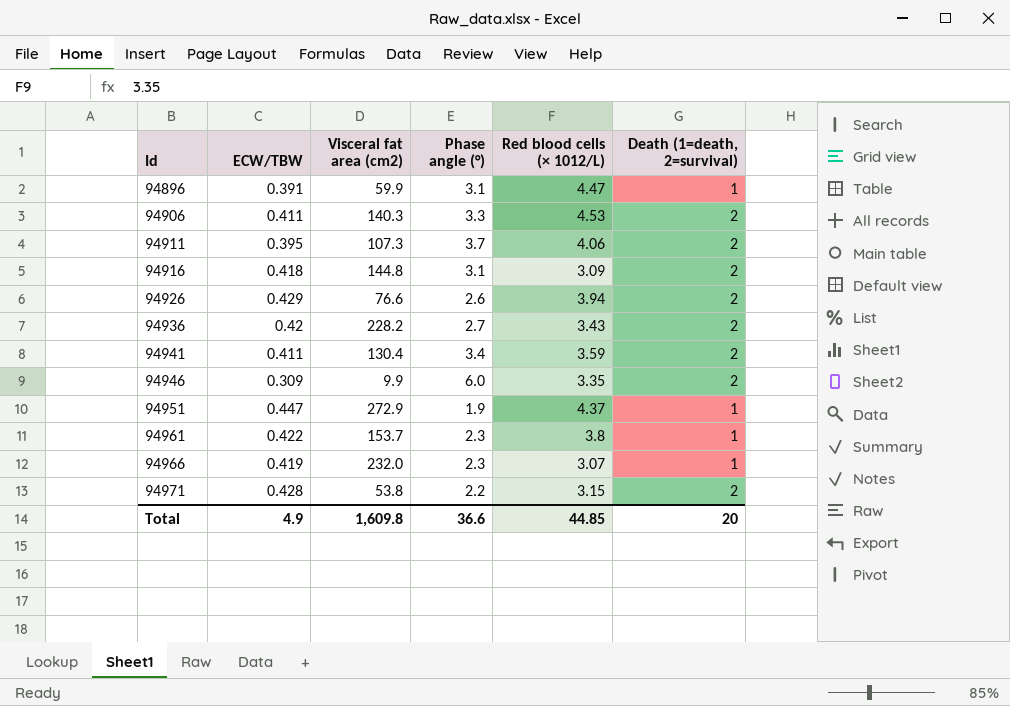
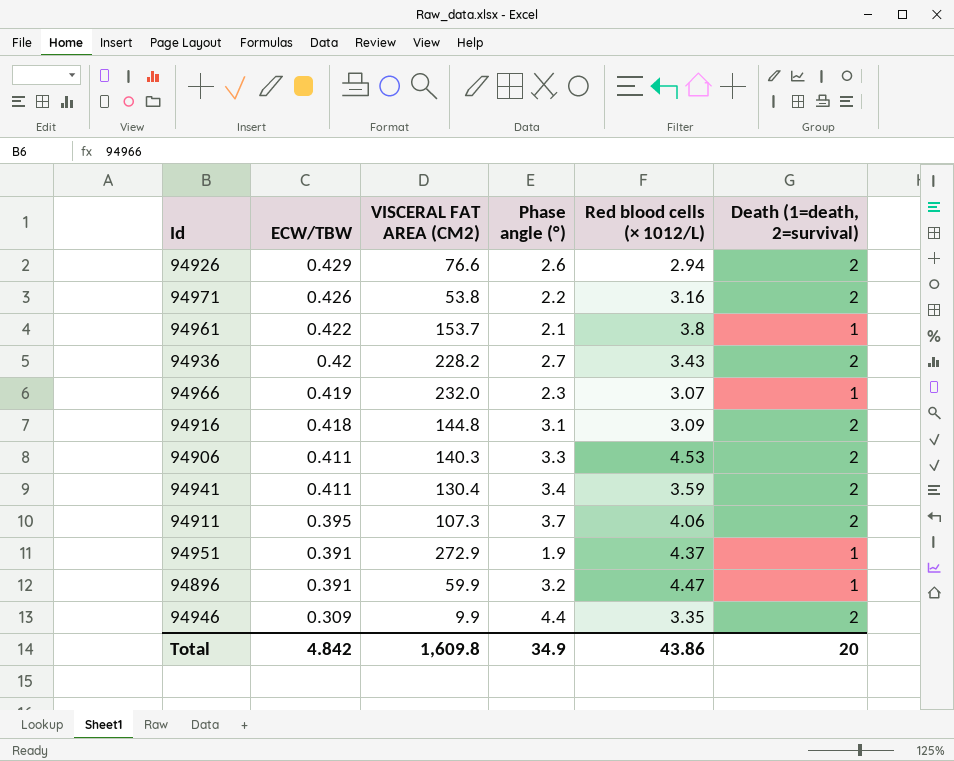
row order: Id ascending -> ECW/TBW descending
column name: Visceral fat area (cm2) -> VISCERAL FAT AREA (CM2)
94926 | Red blood cells (× 1012/L): 3.94 -> 2.94
94971 | ECW/TBW: 0.428 -> 0.426
94971 | Red blood cells (× 1012/L): 3.15 -> 3.16
94961 | Phase angle (°): 2.3 -> 2.1
94951 | ECW/TBW: 0.447 -> 0.391
94896 | Phase angle (°): 3.1 -> 3.2
94946 | Phase angle (°): 6.0 -> 4.4
Total | ECW/TBW: 4.9 -> 4.842
Total | Phase angle (°): 36.6 -> 34.9
Total | Red blood cells (× 1012/L): 44.85 -> 43.86

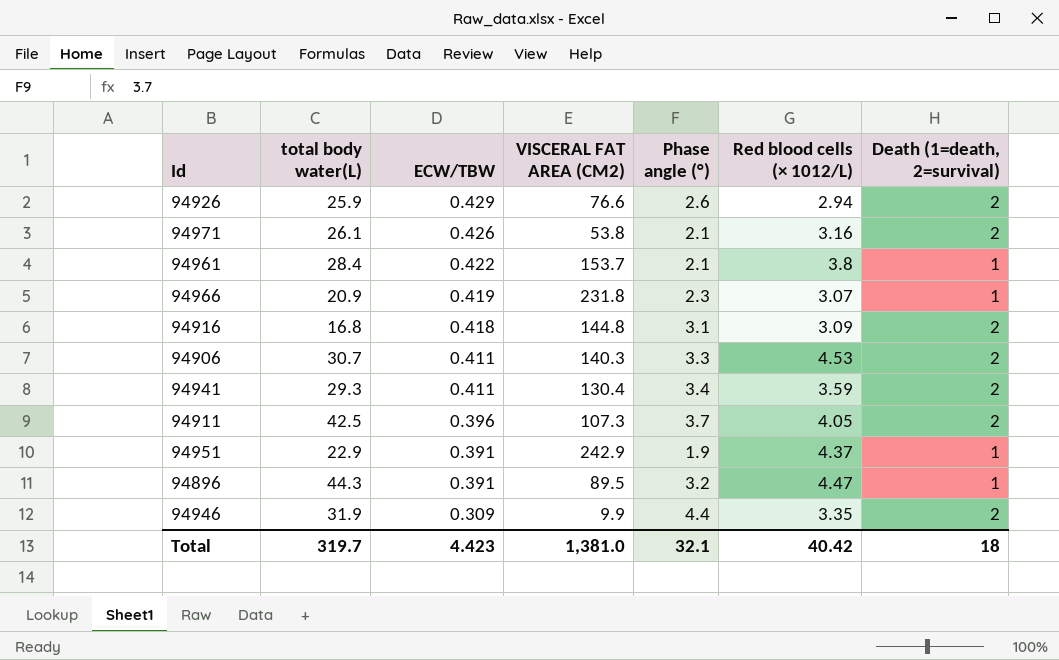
column total body water(L) | position: none -> 2
row 94936: 0.42 | 228.2 | 2.7 | 3.43 | 2 -> none
94971 | Phase angle (°): 2.2 -> 2.1
94966 | VISCERAL FAT AREA (CM2): 232.0 -> 231.8
94911 | ECW/TBW: 0.395 -> 0.396
94911 | Red blood cells (× 1012/L): 4.06 -> 4.05
94951 | VISCERAL FAT AREA (CM2): 272.9 -> 242.9
94896 | VISCERAL FAT AREA (CM2): 59.9 -> 89.5
Total | ECW/TBW: 4.842 -> 4.423
Total | VISCERAL FAT AREA (CM2): 1,609.8 -> 1,381.0
Total | Phase angle (°): 34.9 -> 32.1
Total | Red blood cells (× 1012/L): 43.86 -> 40.42
Total | Death (1=death, 2=survival): 20 -> 18

